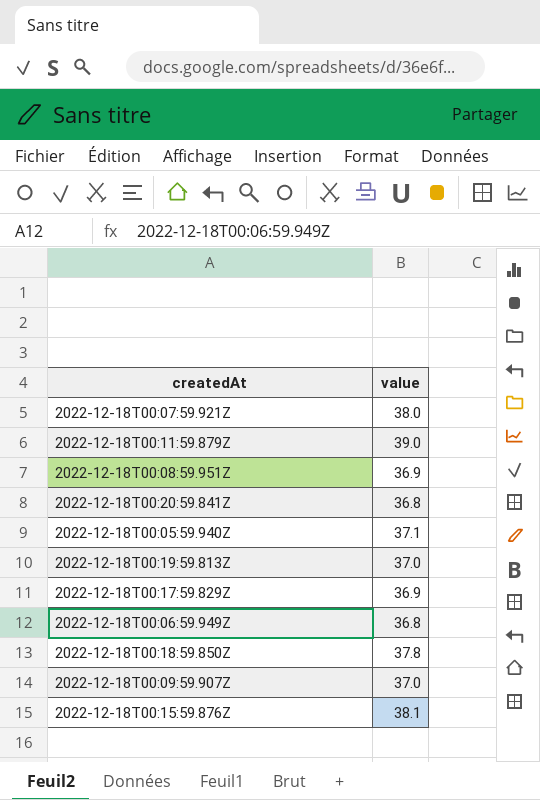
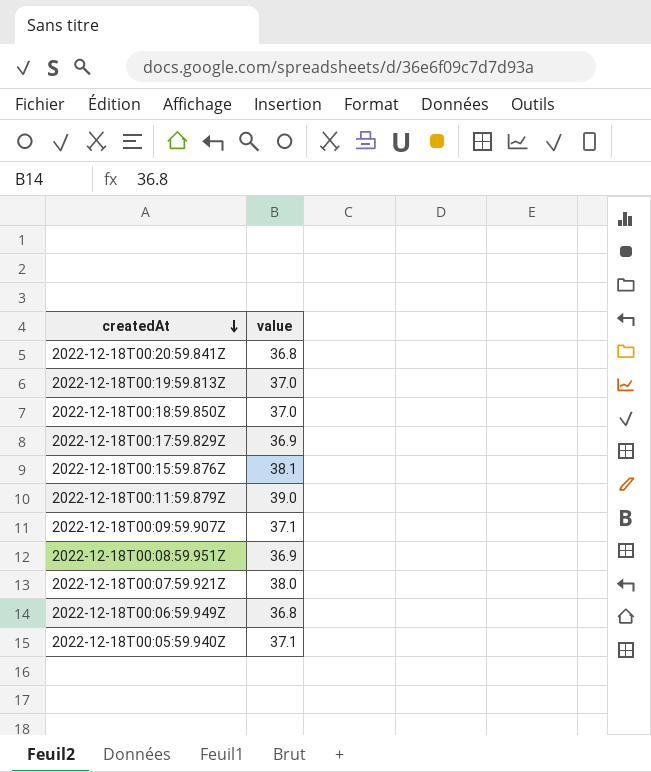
row order: none -> createdAt descending
2022-12-18T00:18:59.850Z | value: 37.8 -> 37.0
2022-12-18T00:09:59.907Z | value: 37.0 -> 37.1

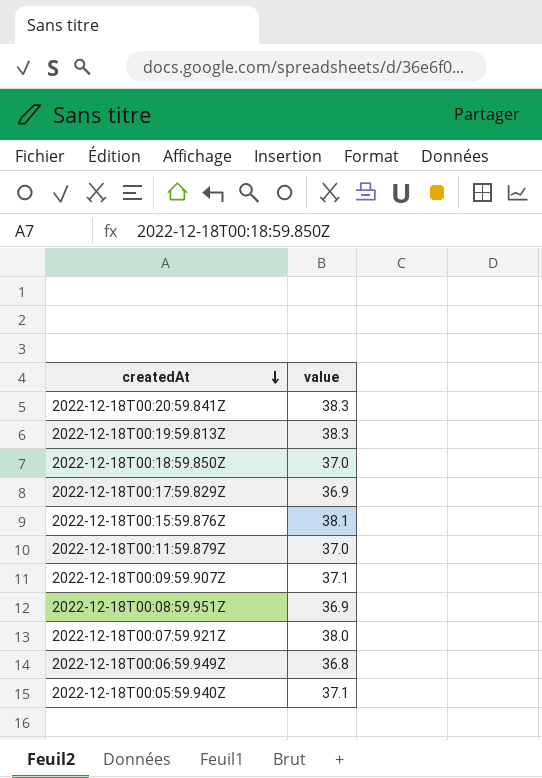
2022-12-18T00:20:59.841Z | value: 36.8 -> 38.3
2022-12-18T00:19:59.813Z | value: 37.0 -> 38.3
2022-12-18T00:11:59.879Z | value: 39.0 -> 37.0

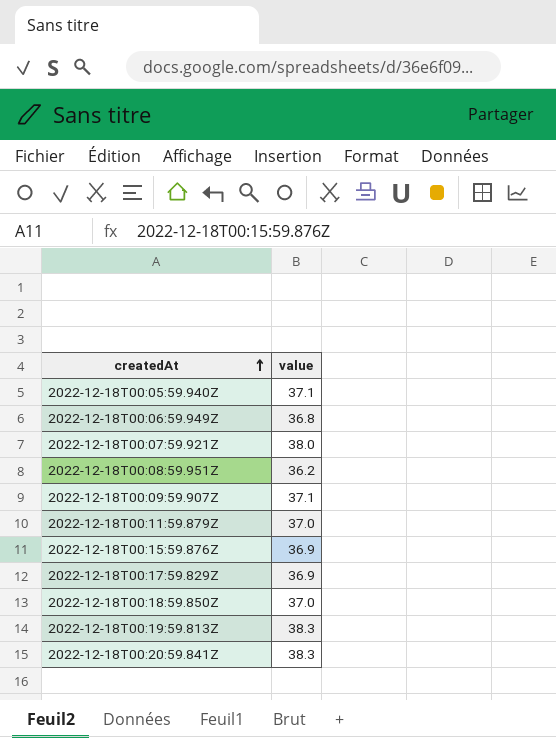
row order: createdAt descending -> createdAt ascending
2022-12-18T00:08:59.951Z | value: 36.9 -> 36.2
2022-12-18T00:15:59.876Z | value: 38.1 -> 36.9

